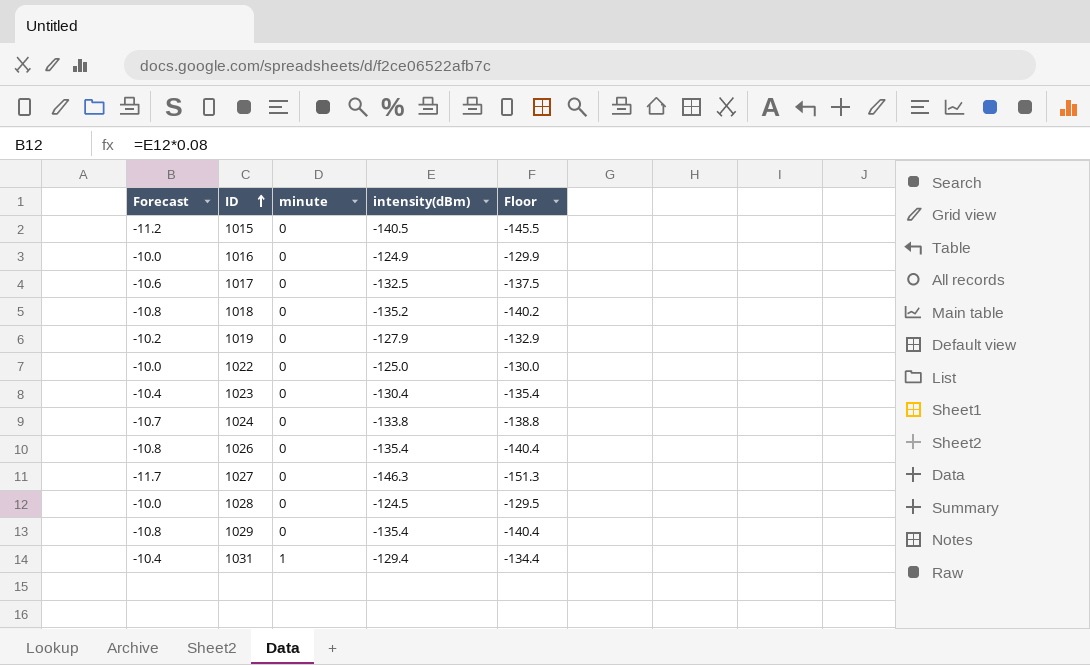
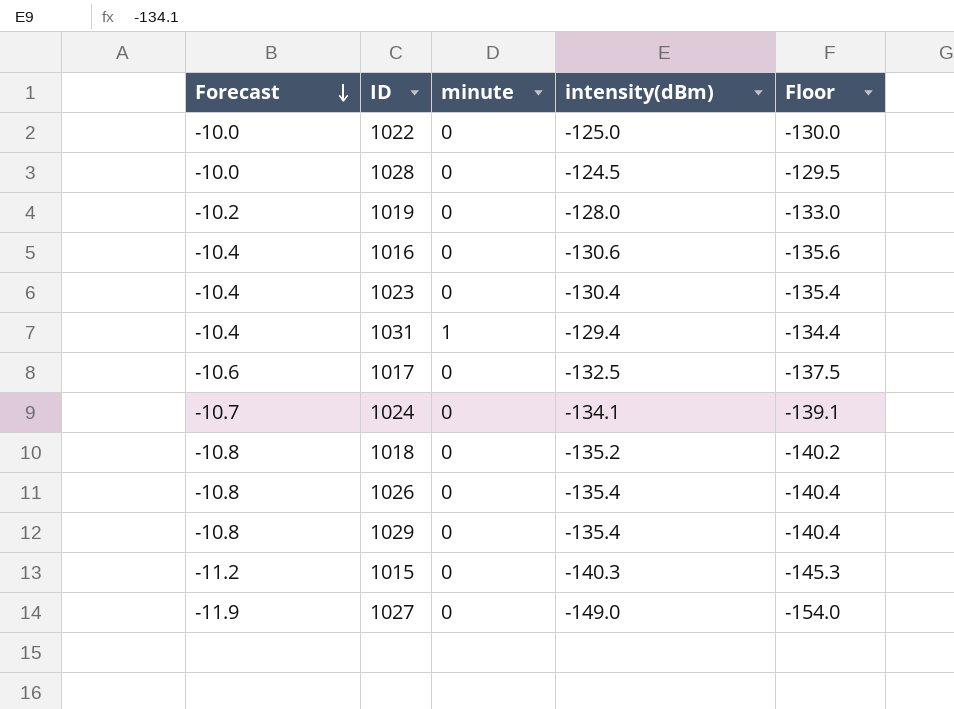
row order: ID ascending -> Forecast descending
1019 | intensity(dBm): -127.9 -> -128.0
1019 | Floor: -132.9 -> -133.0
1016 | Forecast: -10.0 -> -10.4
1016 | intensity(dBm): -124.9 -> -130.6
1016 | Floor: -129.9 -> -135.6
1024 | intensity(dBm): -133.8 -> -134.1
1024 | Floor: -138.8 -> -139.1
1015 | intensity(dBm): -140.5 -> -140.3
1015 | Floor: -145.5 -> -145.3
1027 | Forecast: -11.7 -> -11.9
1027 | intensity(dBm): -146.3 -> -149.0
1027 | Floor: -151.3 -> -154.0

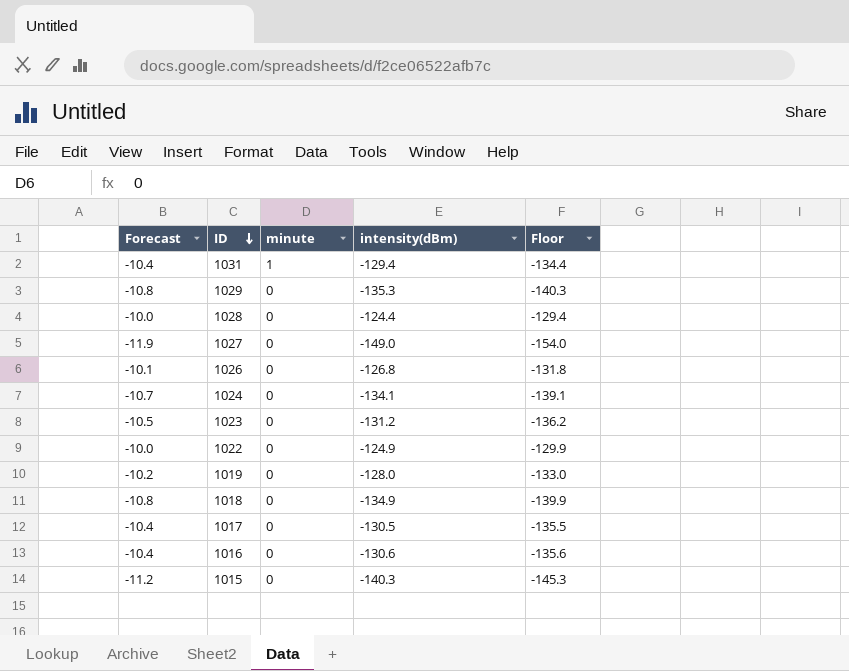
row order: Forecast descending -> ID descending
1029 | intensity(dBm): -135.4 -> -135.3
1029 | Floor: -140.4 -> -140.3
1028 | intensity(dBm): -124.5 -> -124.4
1028 | Floor: -129.5 -> -129.4
1026 | Forecast: -10.8 -> -10.1
1026 | intensity(dBm): -135.4 -> -126.8
1026 | Floor: -140.4 -> -131.8
1023 | Forecast: -10.4 -> -10.5
1023 | intensity(dBm): -130.4 -> -131.2
1023 | Floor: -135.4 -> -136.2
1022 | intensity(dBm): -125.0 -> -124.9
1022 | Floor: -130.0 -> -129.9
1018 | intensity(dBm): -135.2 -> -134.9
1018 | Floor: -140.2 -> -139.9
1017 | Forecast: -10.6 -> -10.4
1017 | intensity(dBm): -132.5 -> -130.5
1017 | Floor: -137.5 -> -135.5

